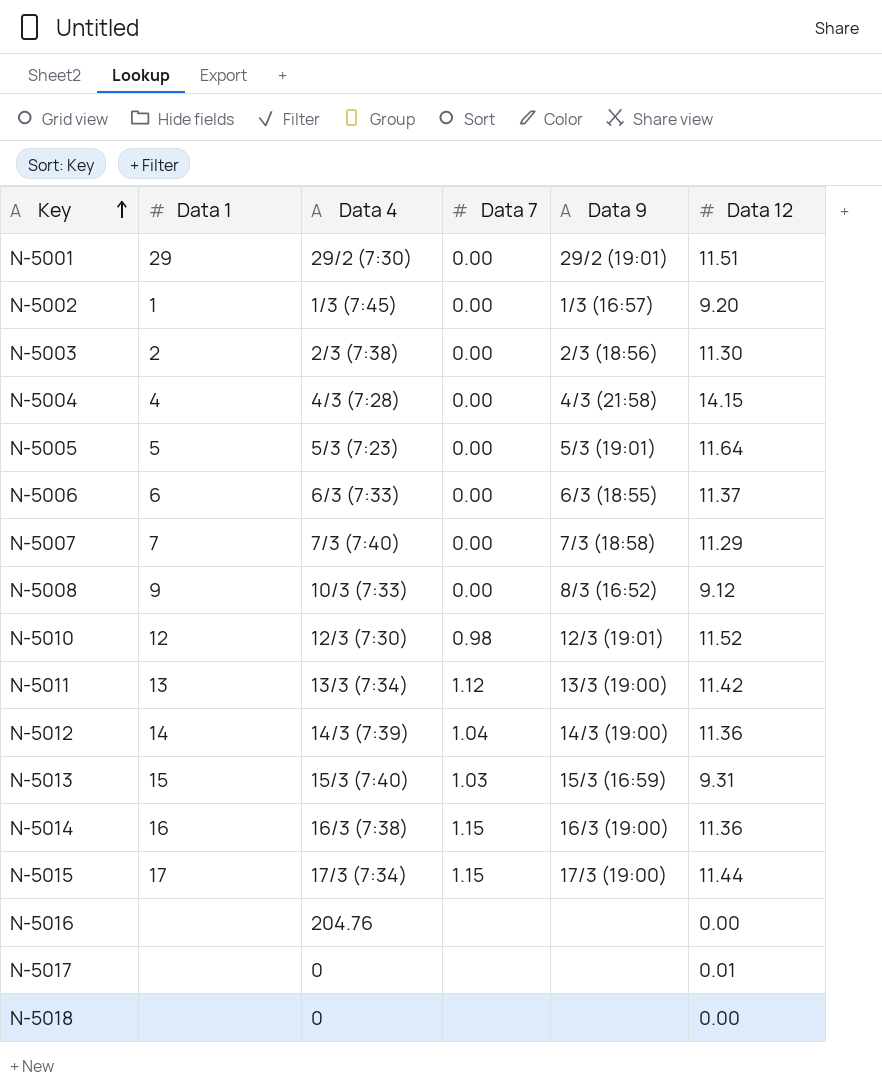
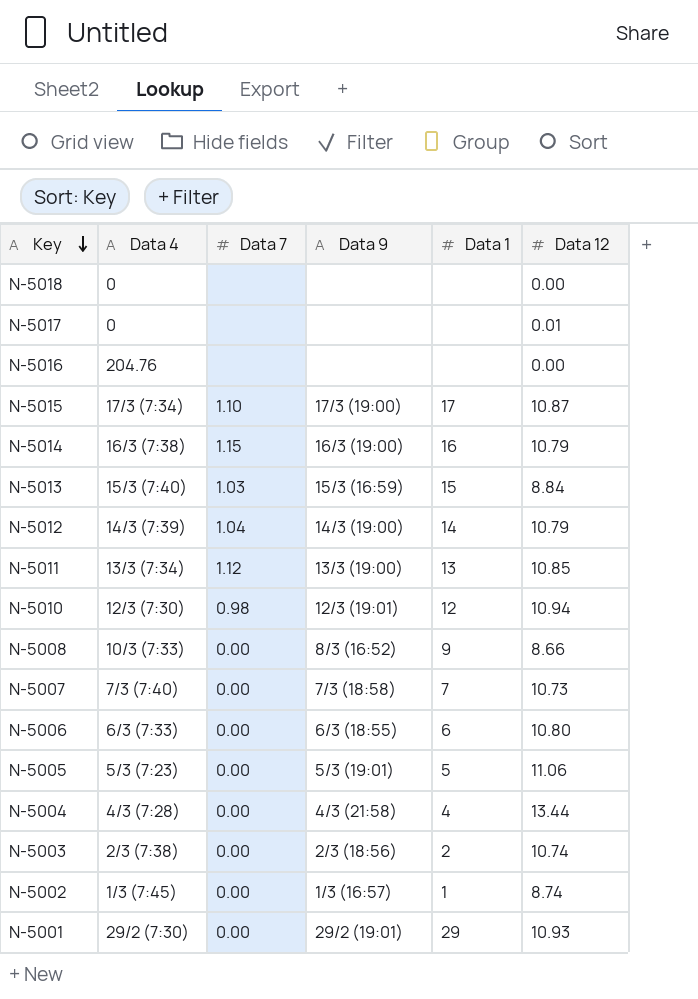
row order: Key ascending -> Key descending
column Data 1 | position: 2 -> 5
N-5015 | Data 7: 1.15 -> 1.10
N-5015 | Data 12: 11.44 -> 10.87
N-5014 | Data 12: 11.36 -> 10.79
N-5013 | Data 12: 9.31 -> 8.84
N-5012 | Data 12: 11.36 -> 10.79
N-5011 | Data 12: 11.42 -> 10.85
N-5010 | Data 12: 11.52 -> 10.94
N-5008 | Data 12: 9.12 -> 8.66
N-5007 | Data 12: 11.29 -> 10.73
N-5006 | Data 12: 11.37 -> 10.80
N-5005 | Data 12: 11.64 -> 11.06
N-5004 | Data 12: 14.15 -> 13.44
N-5003 | Data 12: 11.30 -> 10.74
N-5002 | Data 12: 9.20 -> 8.74
N-5001 | Data 12: 11.51 -> 10.93

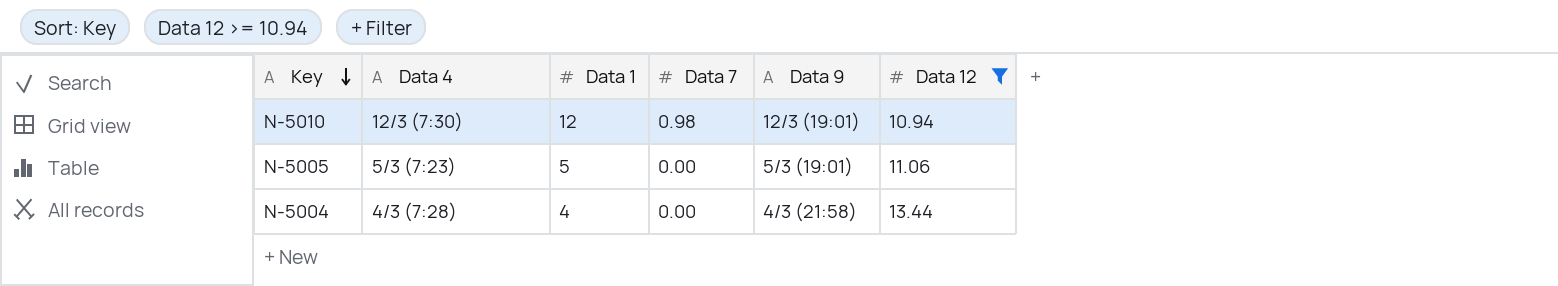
filter: none -> Data 12 >= 10.94
column Data 1 | position: 5 -> 3

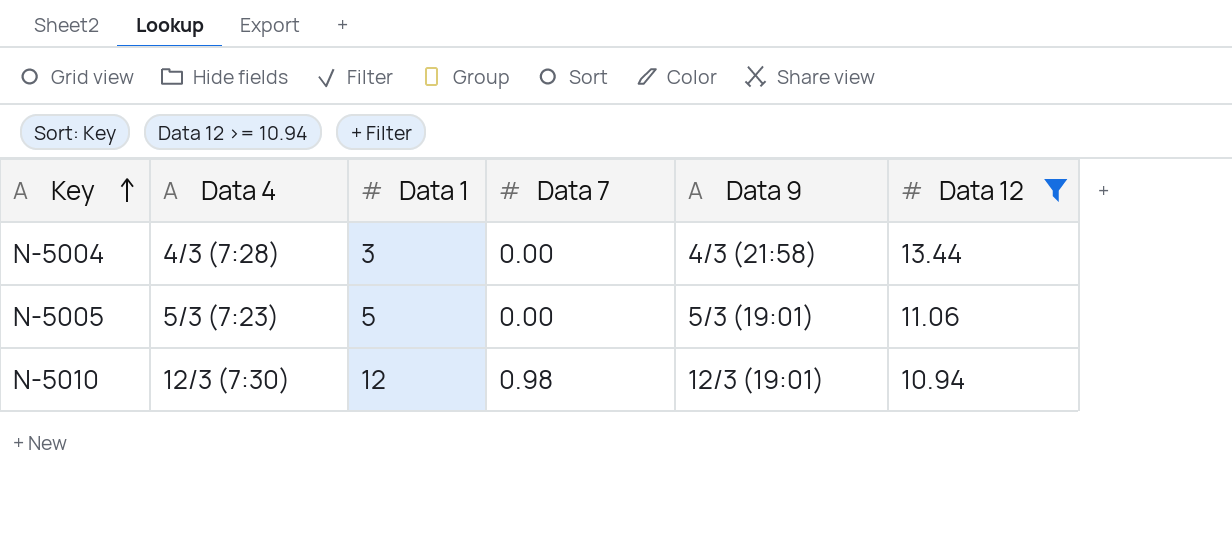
row order: Key descending -> Key ascending
N-5004 | Data 1: 4 -> 3

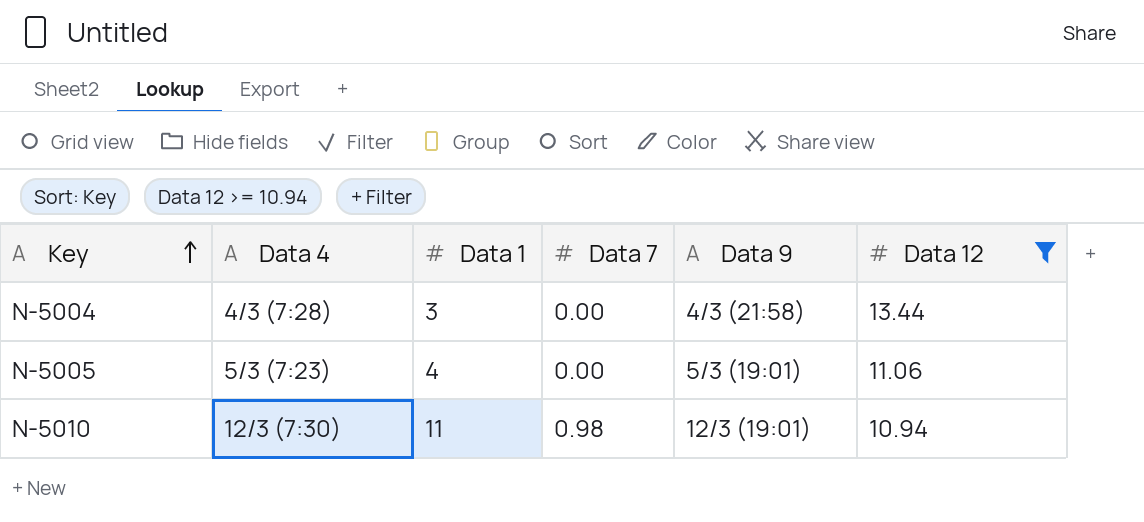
N-5005 | Data 1: 5 -> 4
N-5010 | Data 1: 12 -> 11

